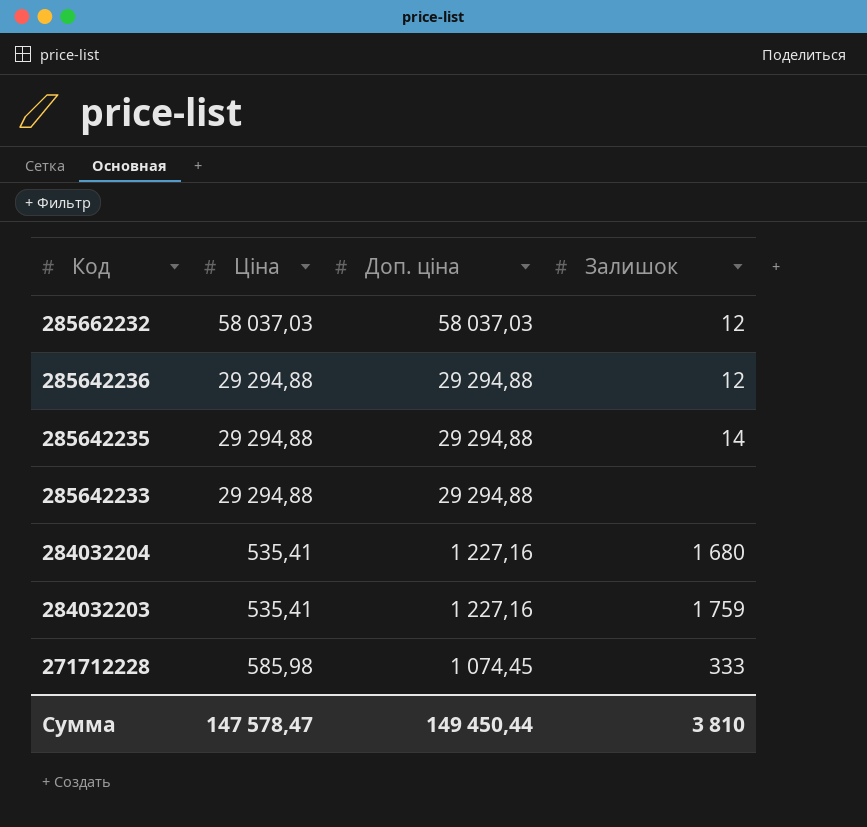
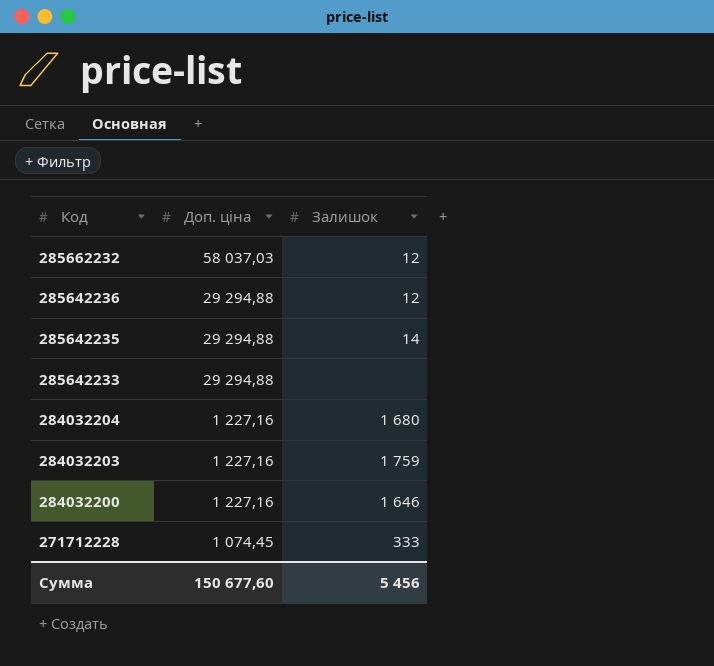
column Ціна | position: 2 -> none
row 284032200: none -> 1 227,16 | 1 646
Сумма | Доп. ціна: 149 450,44 -> 150 677,60
Сумма | Залишок: 3 810 -> 5 456

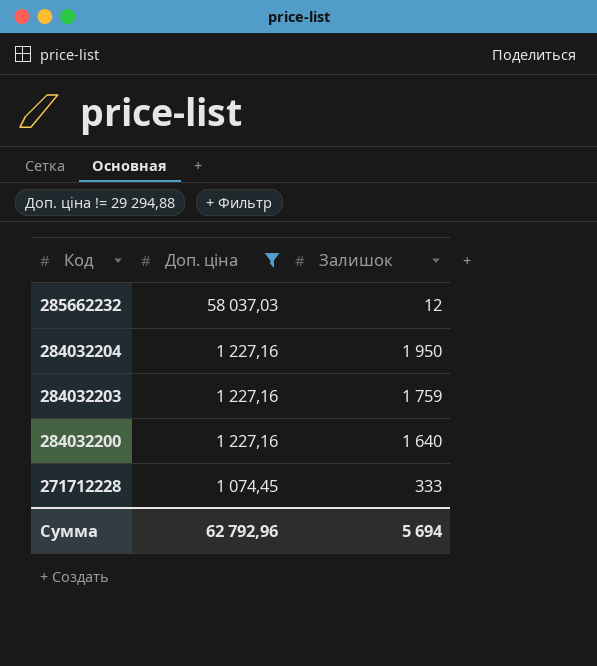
filter: none -> Доп. ціна != 29 294,88
284032204 | Залишок: 1 680 -> 1 950
284032200 | Залишок: 1 646 -> 1 640
Сумма | Доп. ціна: 150 677,60 -> 62 792,96
Сумма | Залишок: 5 456 -> 5 694

